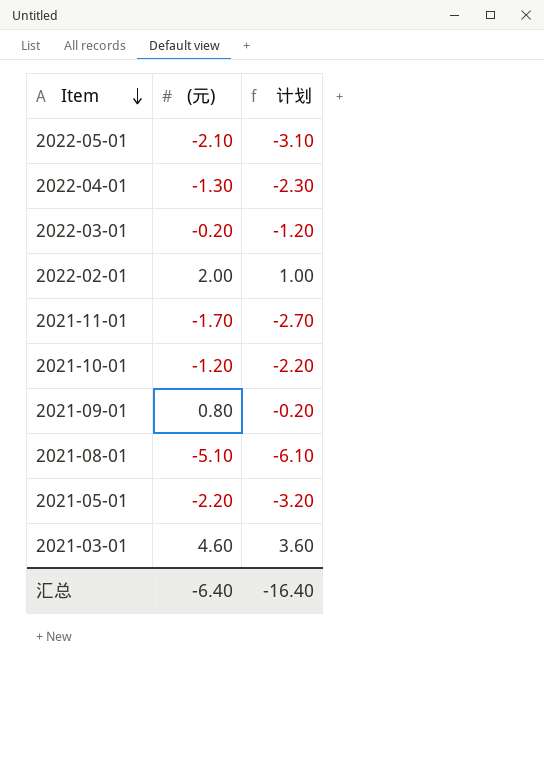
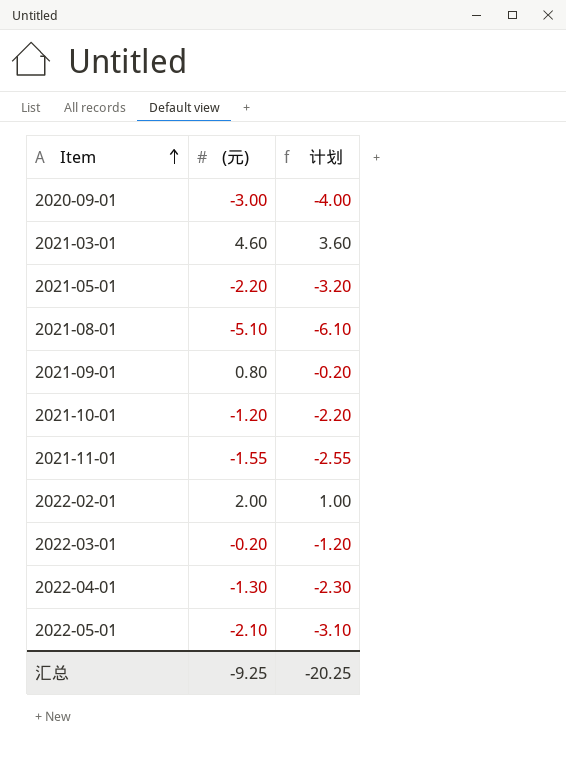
row order: Item descending -> Item ascending
row 2020-09-01: none -> -3.00 | -4.00
2021-11-01 | (元): -1.70 -> -1.55
2021-11-01 | 计划: -2.70 -> -2.55
汇总 | (元): -6.40 -> -9.25
汇总 | 计划: -16.40 -> -20.25

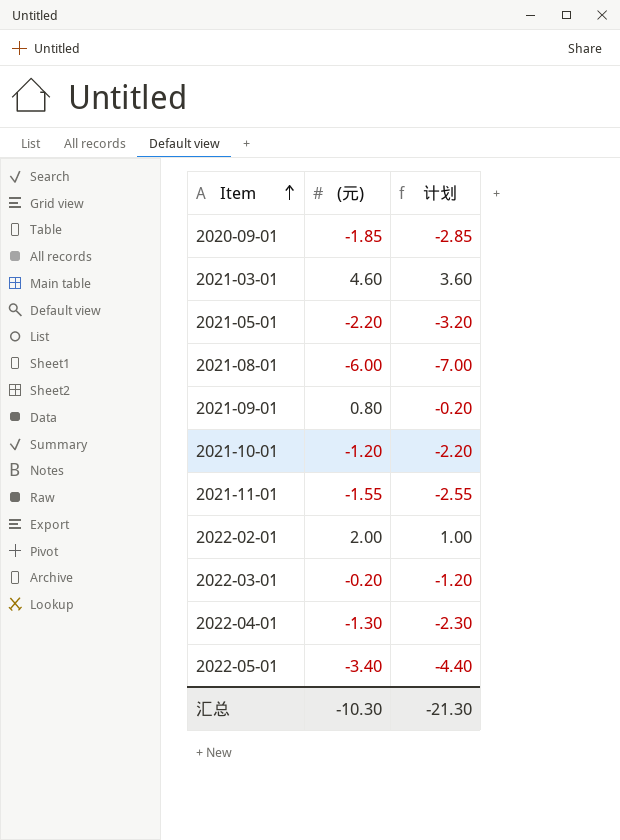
2020-09-01 | (元): -3.00 -> -1.85
2020-09-01 | 计划: -4.00 -> -2.85
2021-08-01 | (元): -5.10 -> -6.00
2021-08-01 | 计划: -6.10 -> -7.00
2022-05-01 | (元): -2.10 -> -3.40
2022-05-01 | 计划: -3.10 -> -4.40
汇总 | (元): -9.25 -> -10.30
汇总 | 计划: -20.25 -> -21.30

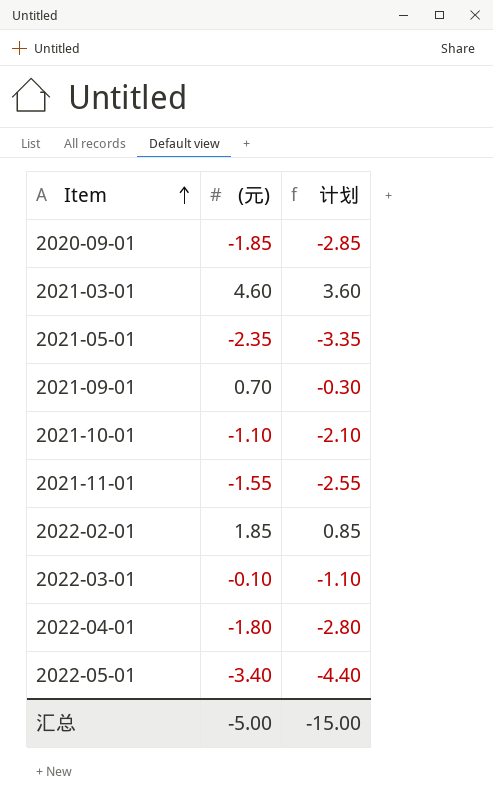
row 2021-08-01: -6.00 | -7.00 -> none
2021-05-01 | (元): -2.20 -> -2.35
2021-05-01 | 计划: -3.20 -> -3.35
2021-09-01 | (元): 0.80 -> 0.70
2021-09-01 | 计划: -0.20 -> -0.30
2021-10-01 | (元): -1.20 -> -1.10
2021-10-01 | 计划: -2.20 -> -2.10
2022-02-01 | (元): 2.00 -> 1.85
2022-02-01 | 计划: 1.00 -> 0.85
2022-03-01 | (元): -0.20 -> -0.10
2022-03-01 | 计划: -1.20 -> -1.10
2022-04-01 | (元): -1.30 -> -1.80
2022-04-01 | 计划: -2.30 -> -2.80
汇总 | (元): -10.30 -> -5.00
汇总 | 计划: -21.30 -> -15.00

